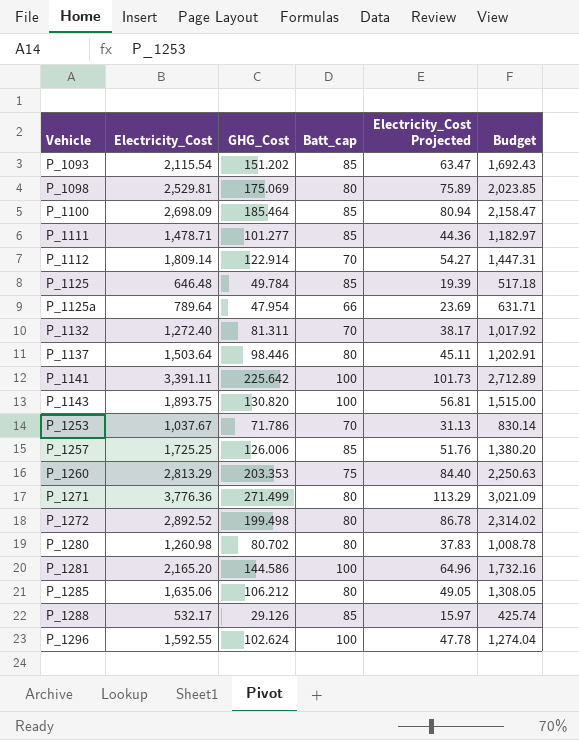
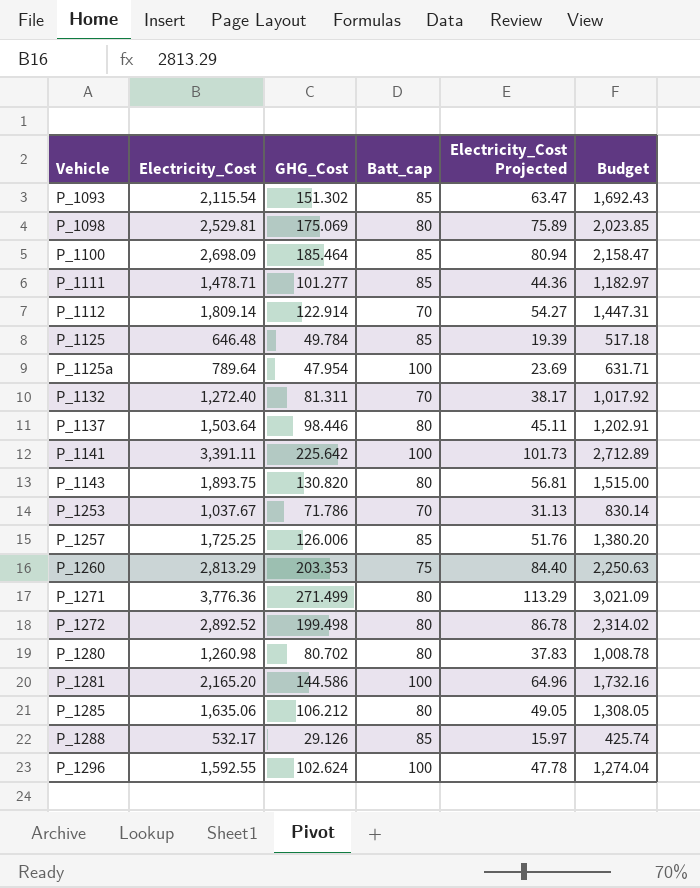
P_1093 | GHG_Cost: 151.202 -> 151.302
P_1125a | Batt_cap: 66 -> 100
P_1143 | Batt_cap: 100 -> 80

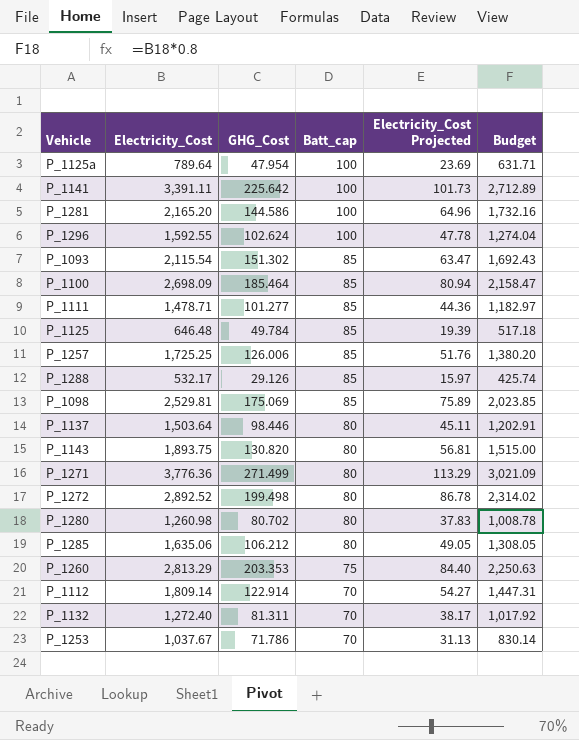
row order: Vehicle ascending -> Batt_cap descending
P_1098 | Batt_cap: 80 -> 85

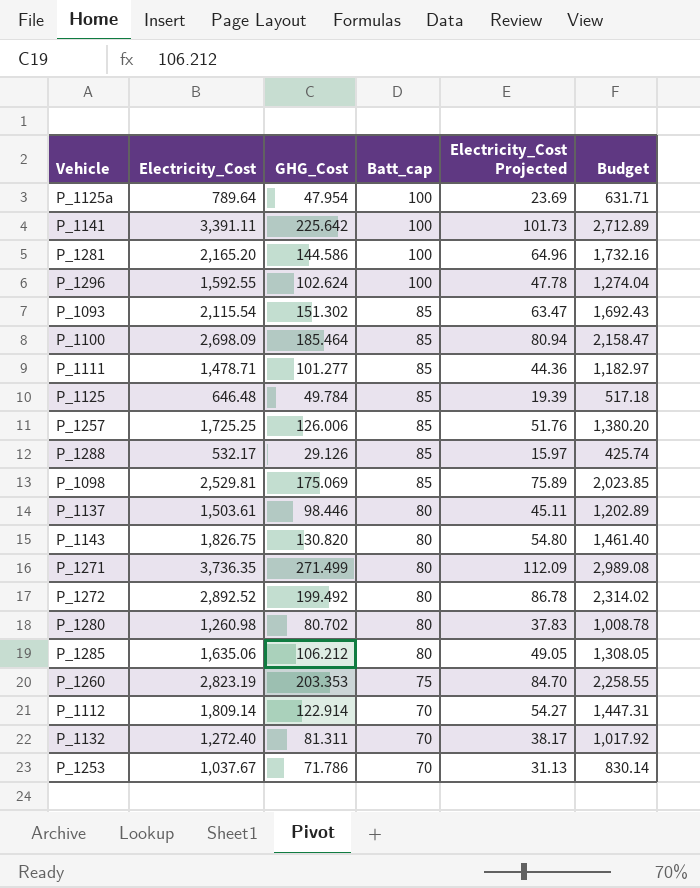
P_1137 | Electricity_Cost: 1,503.64 -> 1,503.61
P_1137 | Budget: 1,202.91 -> 1,202.89
P_1143 | Electricity_Cost: 1,893.75 -> 1,826.75
P_1143 | Electricity_Cost Projected: 56.81 -> 54.80
P_1143 | Budget: 1,515.00 -> 1,461.40
P_1271 | Electricity_Cost: 3,776.36 -> 3,736.35
P_1271 | Electricity_Cost Projected: 113.29 -> 112.09
P_1271 | Budget: 3,021.09 -> 2,989.08
P_1272 | GHG_Cost: 199.498 -> 199.492
P_1260 | Electricity_Cost: 2,813.29 -> 2,823.19
P_1260 | Electricity_Cost Projected: 84.40 -> 84.70
P_1260 | Budget: 2,250.63 -> 2,258.55

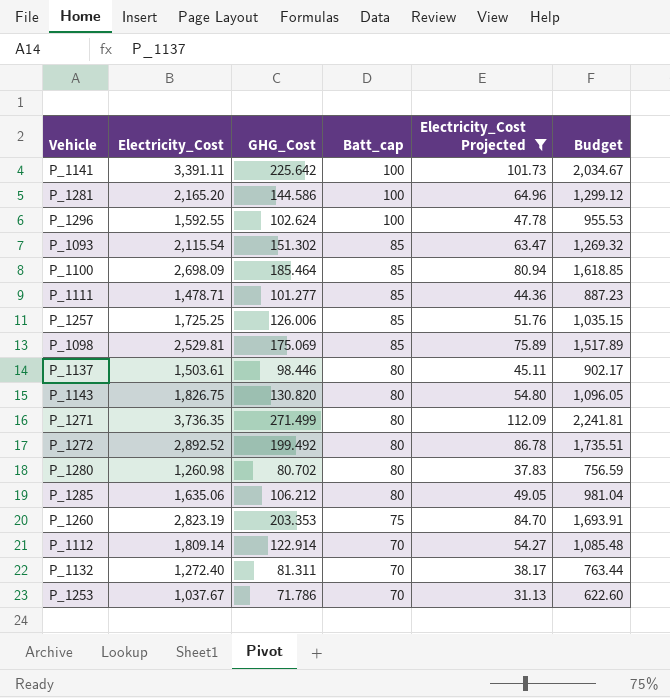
filter: none -> Electricity_Cost Projected >= 31.13
column Budget | formula: [Electricity_Cost] * 0.8 -> [Electricity_Cost] * 0.6

